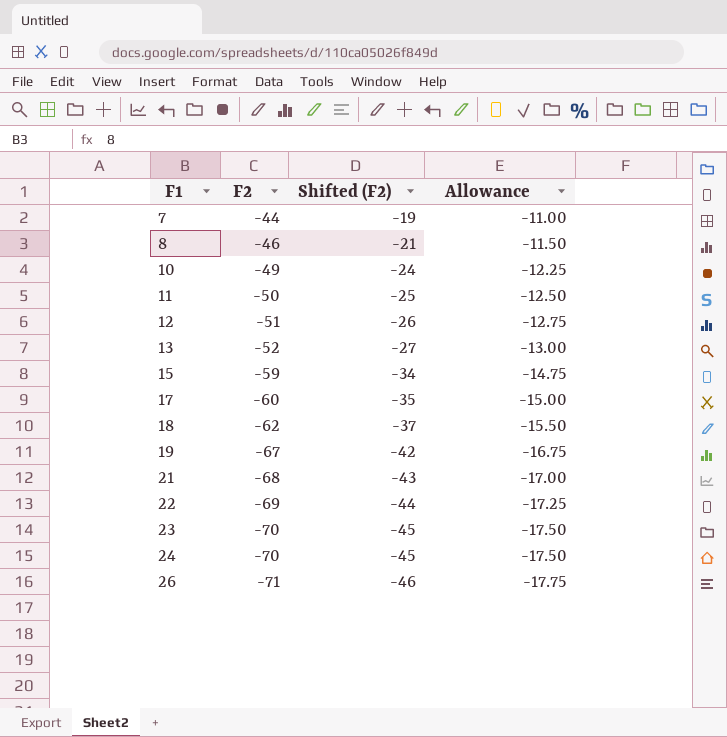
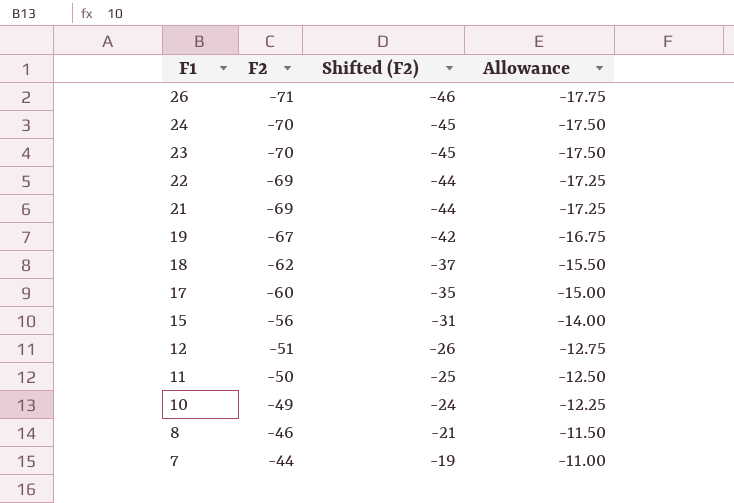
row order: F1 ascending -> F1 descending
row 13: -52 | -27 | -13.00 -> none
21 | F2: -68 -> -69
21 | Shifted (F2): -43 -> -44
21 | Allowance: -17.00 -> -17.25
15 | F2: -59 -> -56
15 | Shifted (F2): -34 -> -31
15 | Allowance: -14.75 -> -14.00

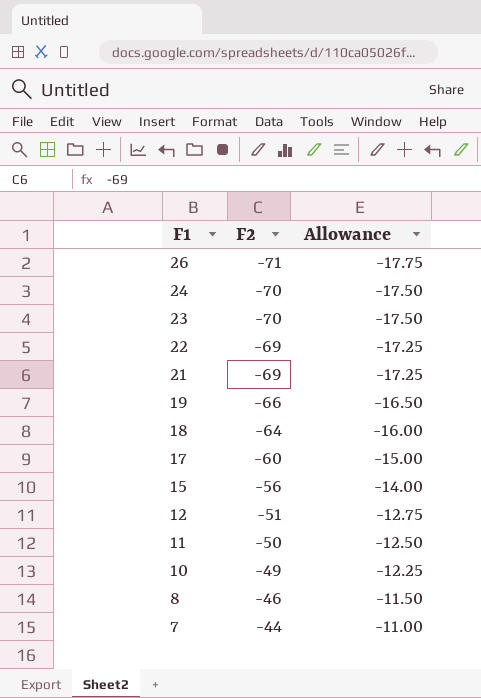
column Shifted (F2) | formula: [F2] + 25 -> none
19 | F2: -67 -> -66
19 | Allowance: -16.75 -> -16.50
18 | F2: -62 -> -64
18 | Allowance: -15.50 -> -16.00

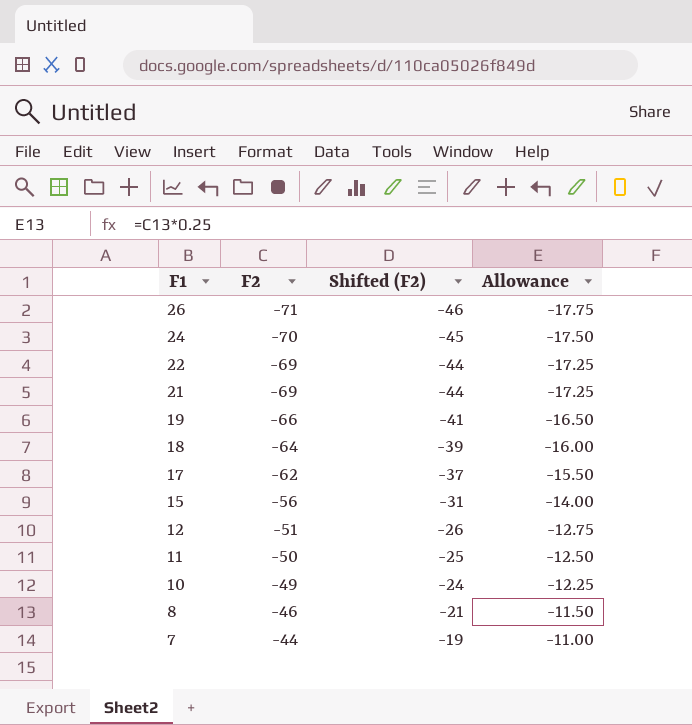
column Shifted (F2) | formula: none -> [F2] + 25
row 23: -70 | -17.50 -> none
17 | F2: -60 -> -62
17 | Allowance: -15.00 -> -15.50

